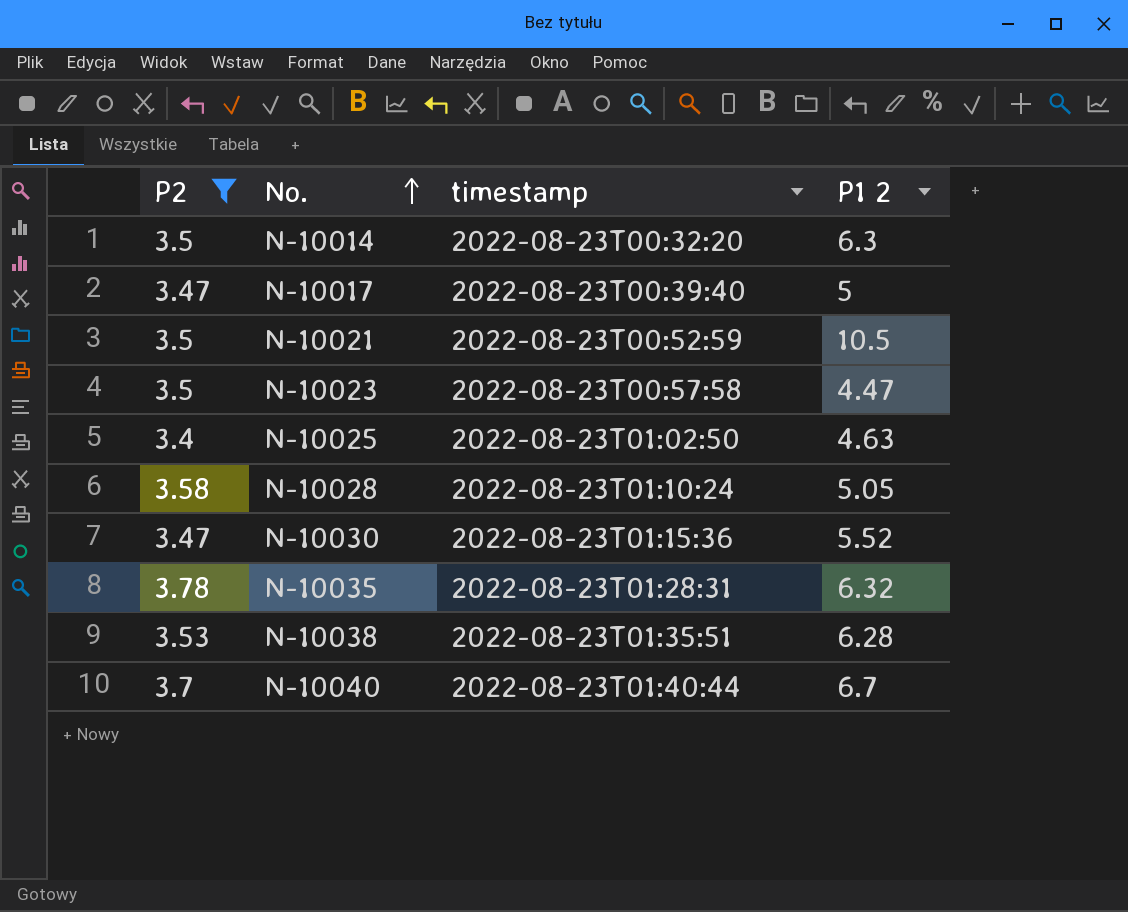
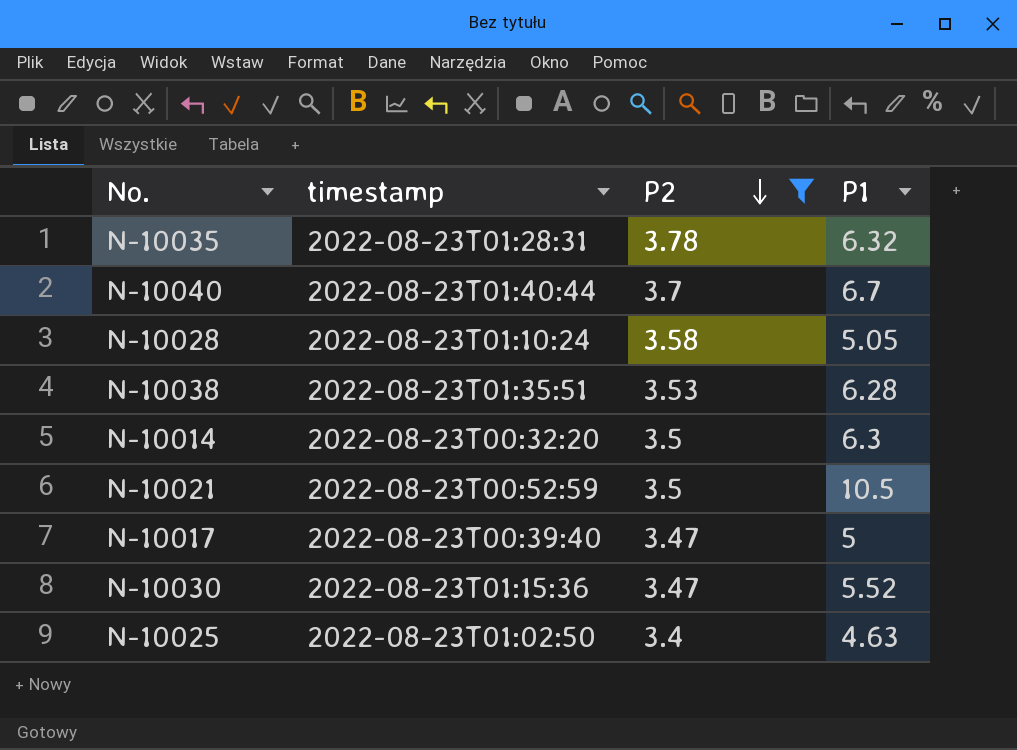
row order: No. ascending -> P2 descending
column P2 | position: 1 -> 3
column name: P1 2 -> P1
row N-10023: 3.5 | 2022-08-23T00:57:58 | 4.47 -> none

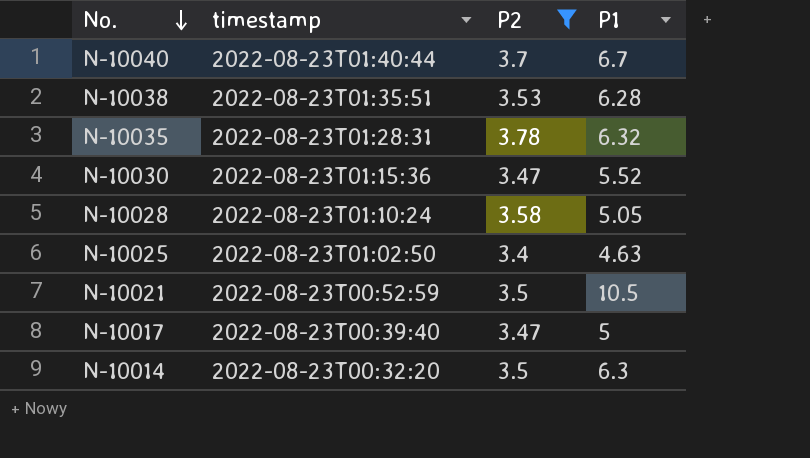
row order: P2 descending -> No. descending

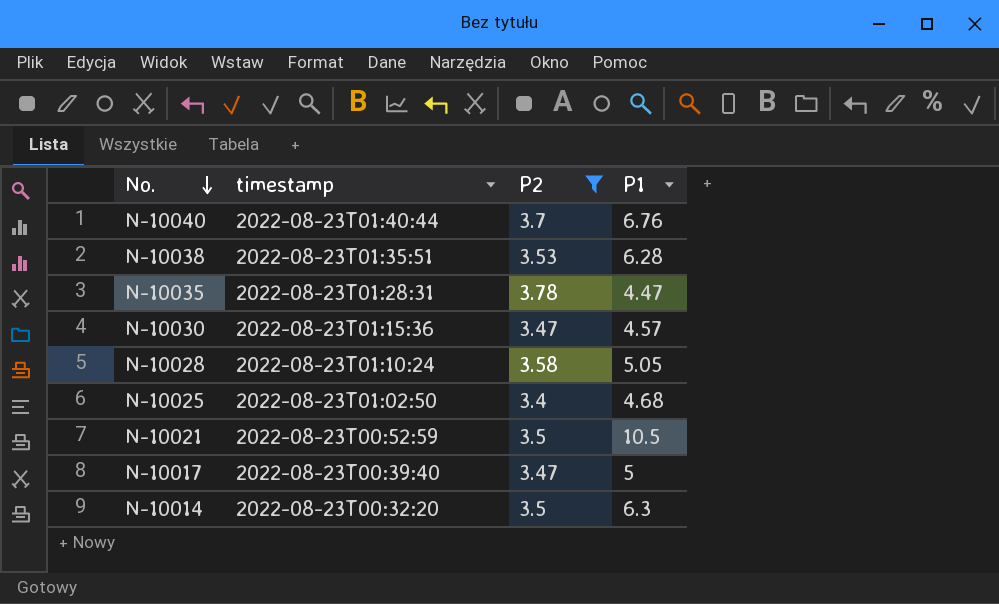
N-10040 | P1: 6.7 -> 6.76
N-10035 | P1: 6.32 -> 4.47
N-10030 | P1: 5.52 -> 4.57
N-10025 | P1: 4.63 -> 4.68

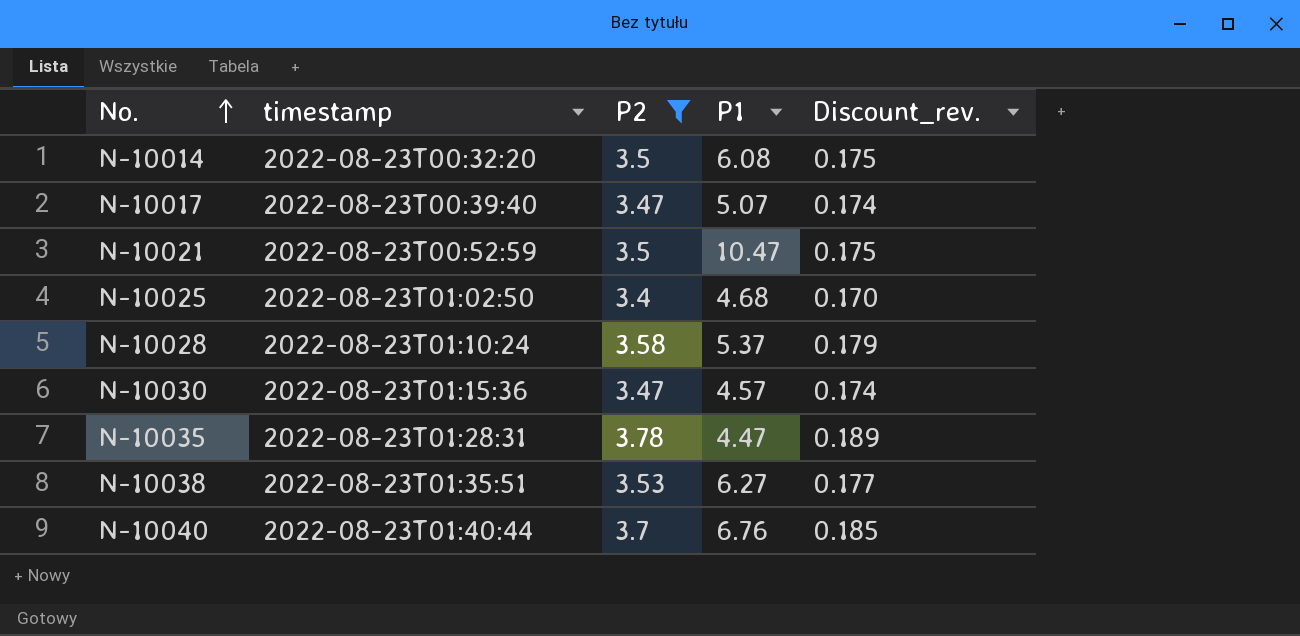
row order: No. descending -> No. ascending
column Discount_rev. | formula: none -> [P2] * 0.05
N-10014 | P1: 6.3 -> 6.08
N-10017 | P1: 5 -> 5.07
N-10021 | P1: 10.5 -> 10.47
N-10028 | P1: 5.05 -> 5.37
N-10038 | P1: 6.28 -> 6.27

